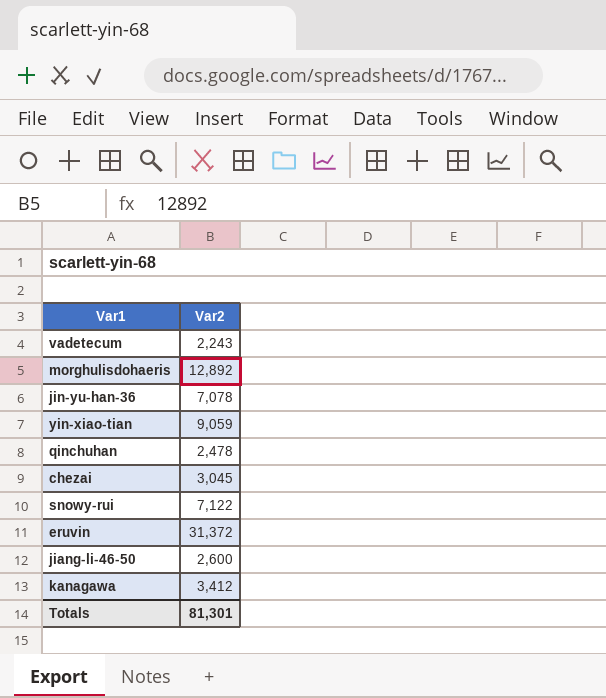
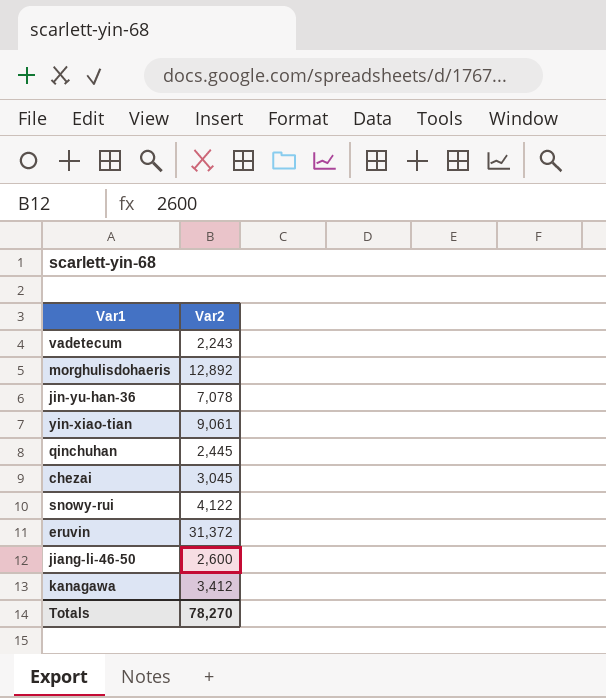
yin-xiao-tian | Var2: 9,059 -> 9,061
qinchuhan | Var2: 2,478 -> 2,445
snowy-rui | Var2: 7,122 -> 4,122
Totals | Var2: 81,301 -> 78,270

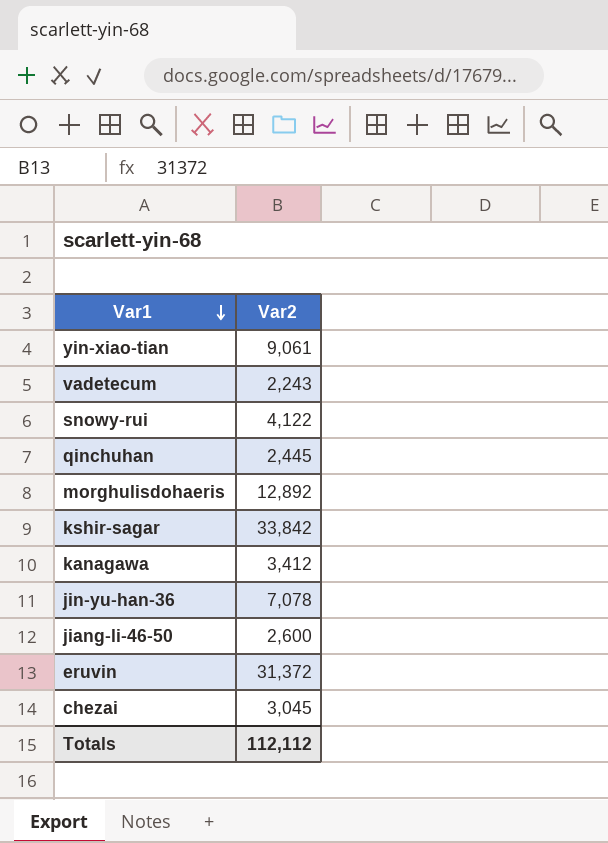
row order: none -> Var1 descending
row kshir-sagar: none -> 33,842
Totals | Var2: 78,270 -> 112,112

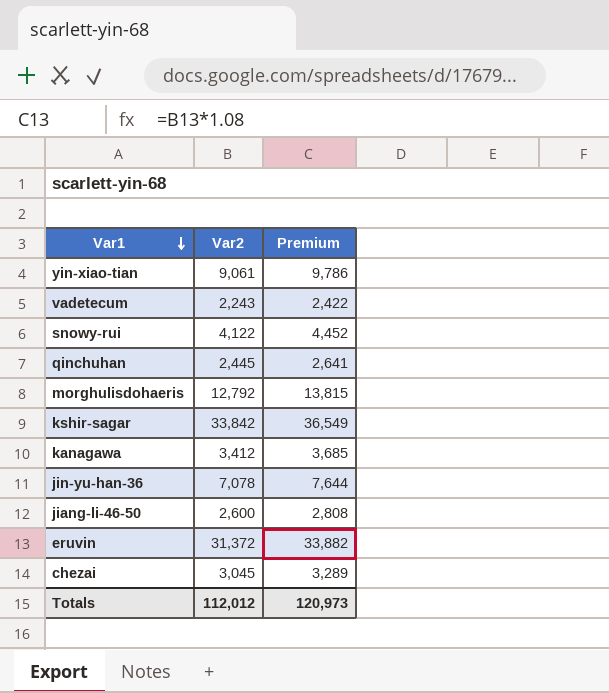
column Premium | formula: none -> [Var2] * 1.08
morghulisdohaeris | Var2: 12,892 -> 12,792
Totals | Var2: 112,112 -> 112,012

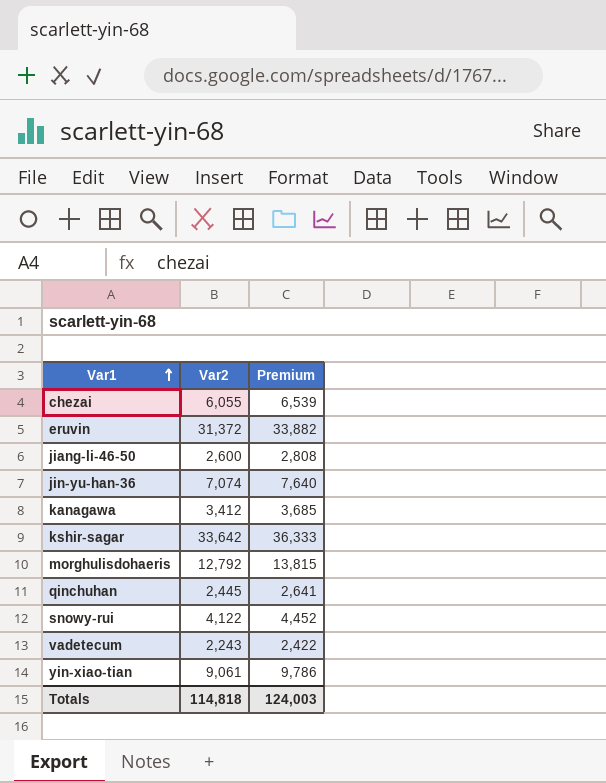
row order: Var1 descending -> Var1 ascending
chezai | Var2: 3,045 -> 6,055
chezai | Premium: 3,289 -> 6,539
jin-yu-han-36 | Var2: 7,078 -> 7,074
jin-yu-han-36 | Premium: 7,644 -> 7,640
kshir-sagar | Var2: 33,842 -> 33,642
kshir-sagar | Premium: 36,549 -> 36,333
Totals | Var2: 112,012 -> 114,818
Totals | Premium: 120,973 -> 124,003

